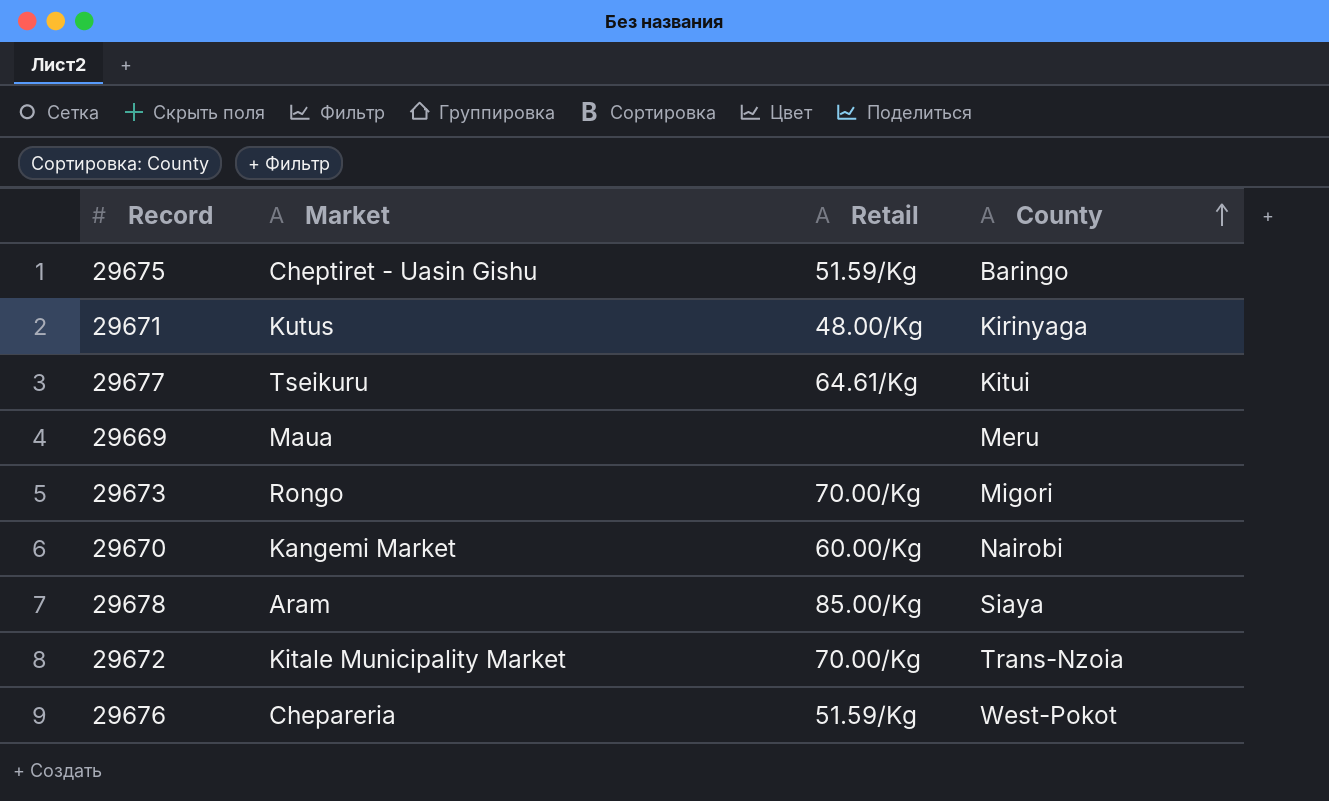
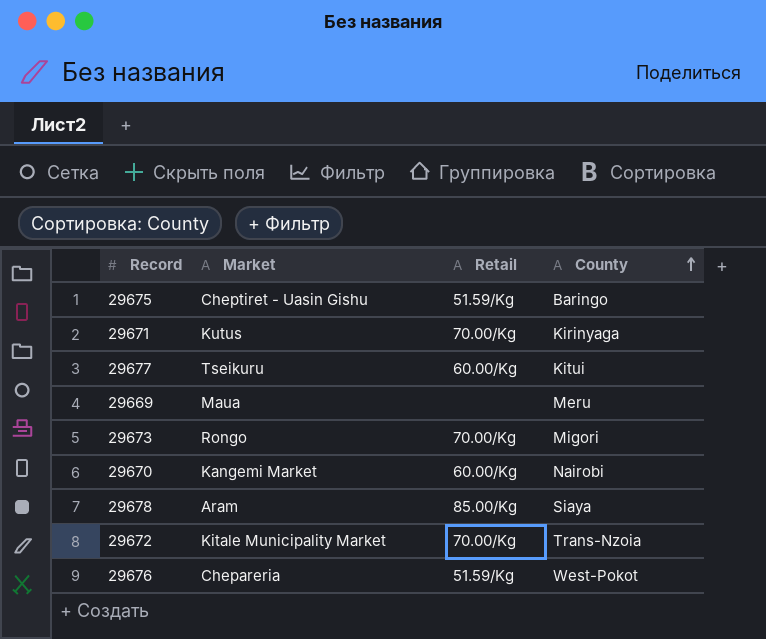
29671 | Retail: 48.00/Kg -> 70.00/Kg
29677 | Retail: 64.61/Kg -> 60.00/Kg

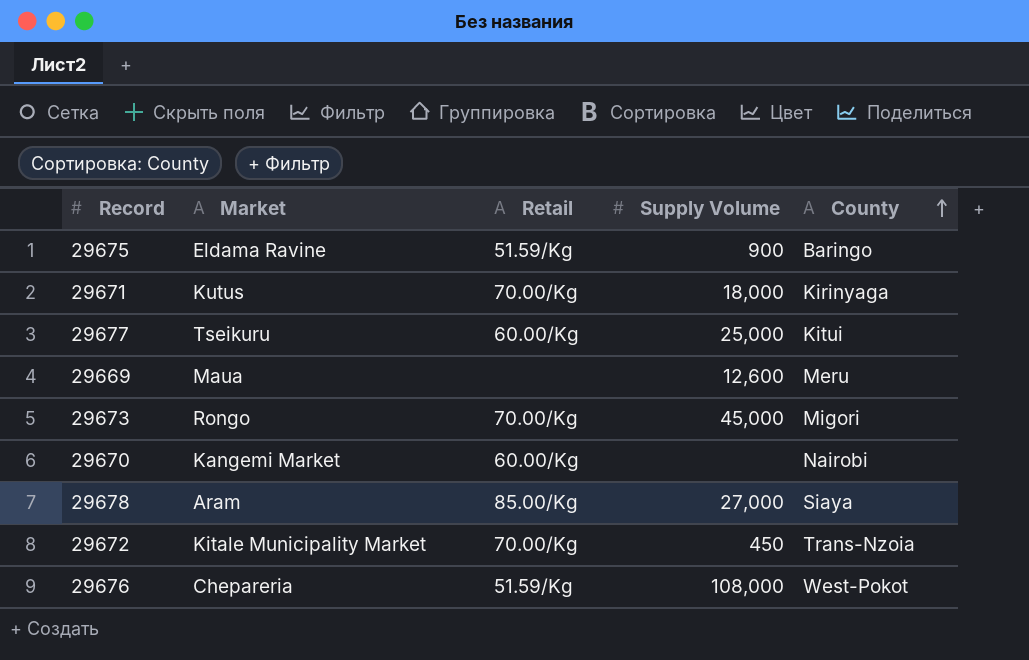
column Supply Volume | position: none -> 4
29675 | Market: Cheptiret - Uasin Gishu -> Eldama Ravine

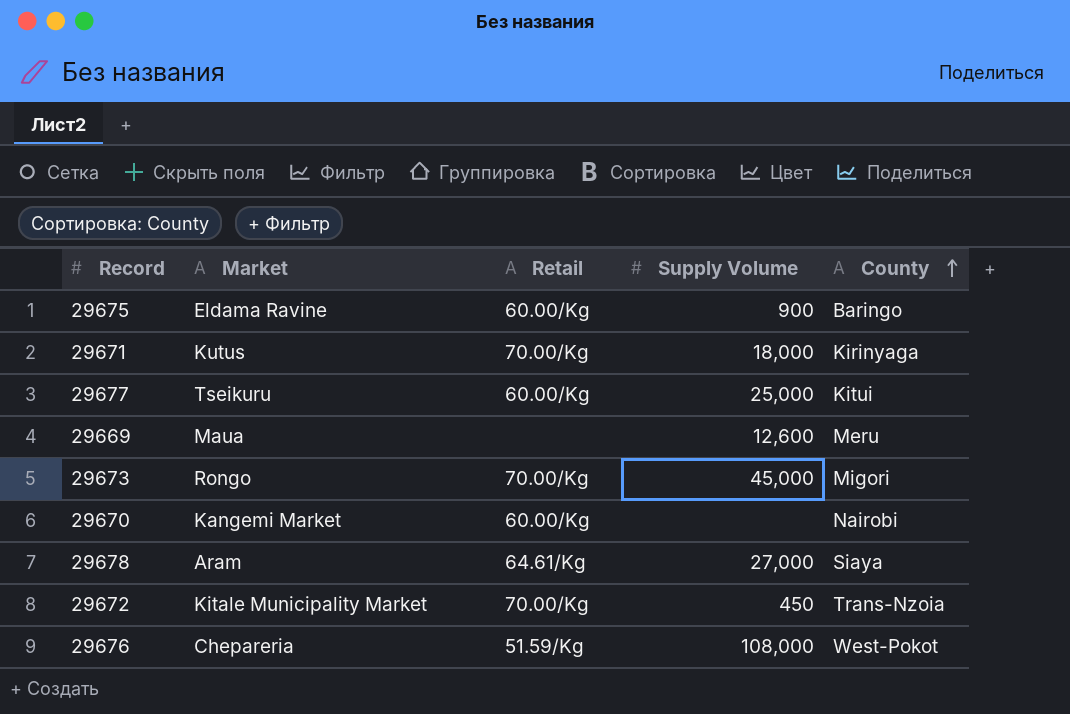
29675 | Retail: 51.59/Kg -> 60.00/Kg
29678 | Retail: 85.00/Kg -> 64.61/Kg

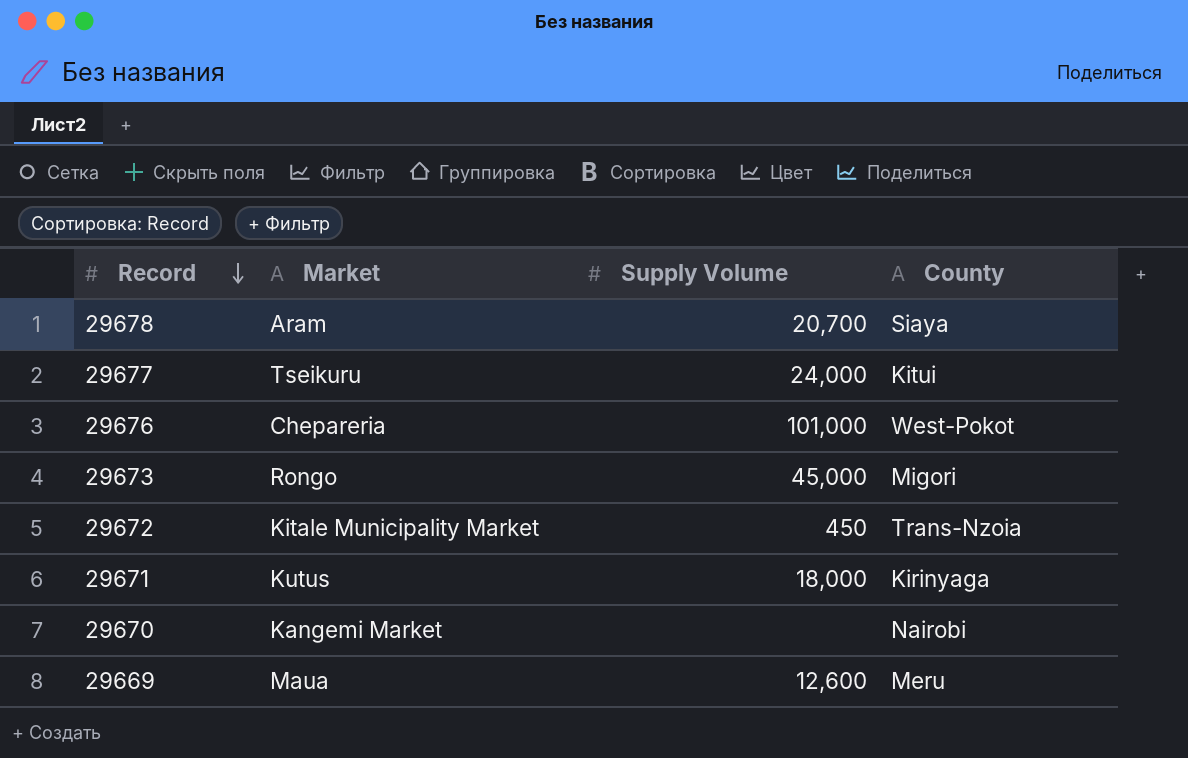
row order: County ascending -> Record descending
column Retail | position: 3 -> none
row 29675: Eldama Ravine | 60.00/Kg | 900 | Baringo -> none
29678 | Supply Volume: 27,000 -> 20,700
29677 | Supply Volume: 25,000 -> 24,000
29676 | Supply Volume: 108,000 -> 101,000

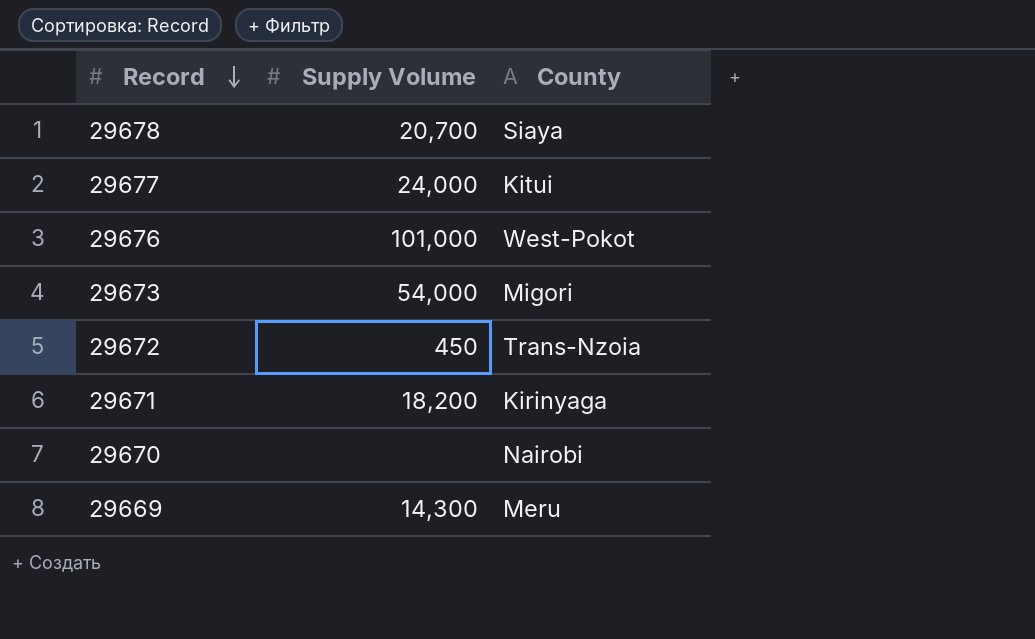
column Market | position: 2 -> none
29673 | Supply Volume: 45,000 -> 54,000
29671 | Supply Volume: 18,000 -> 18,200
29669 | Supply Volume: 12,600 -> 14,300

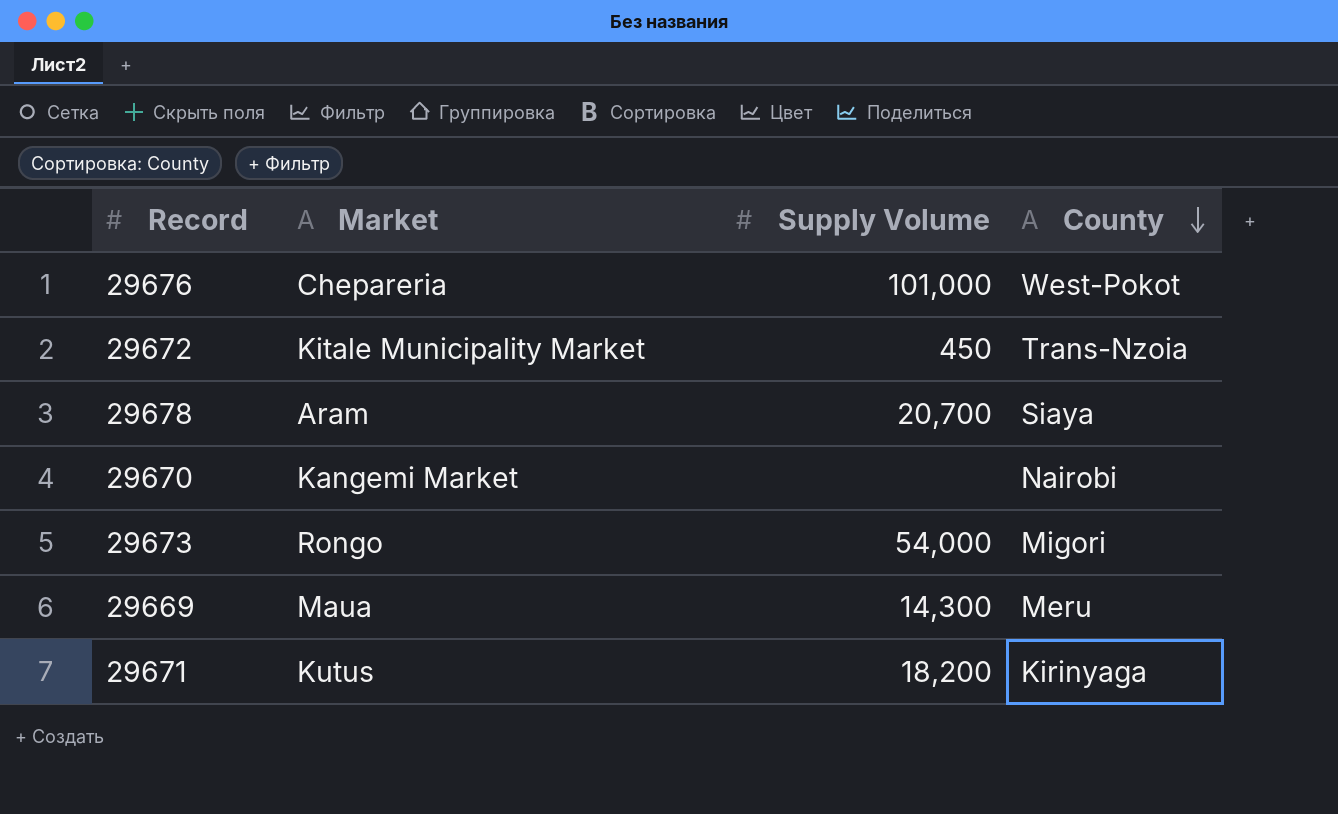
row order: Record descending -> County descending
column Market | position: none -> 2
row 29677: 24,000 | Kitui -> none

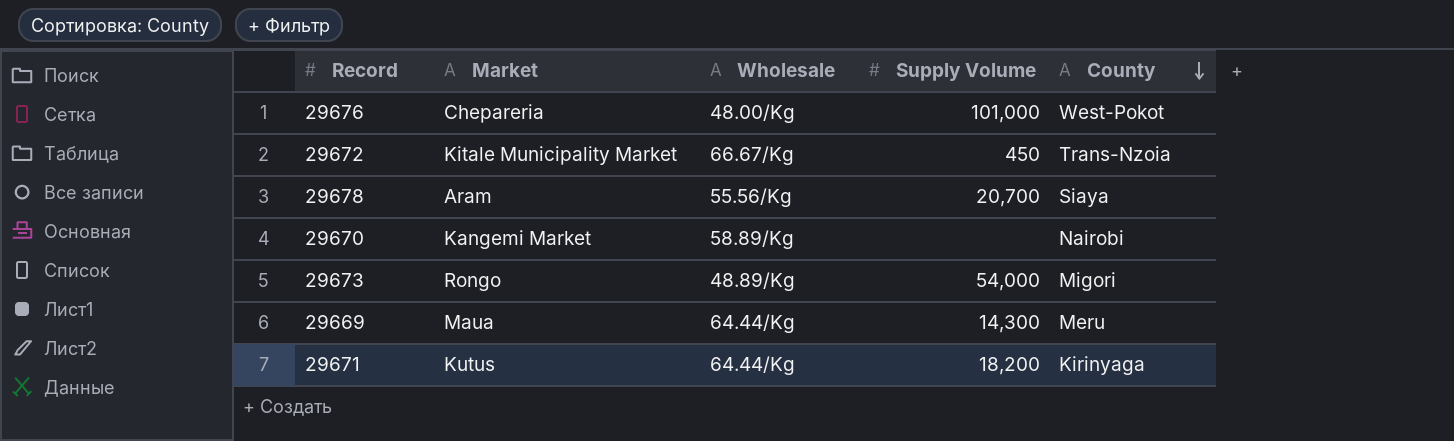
column Wholesale | position: none -> 3

